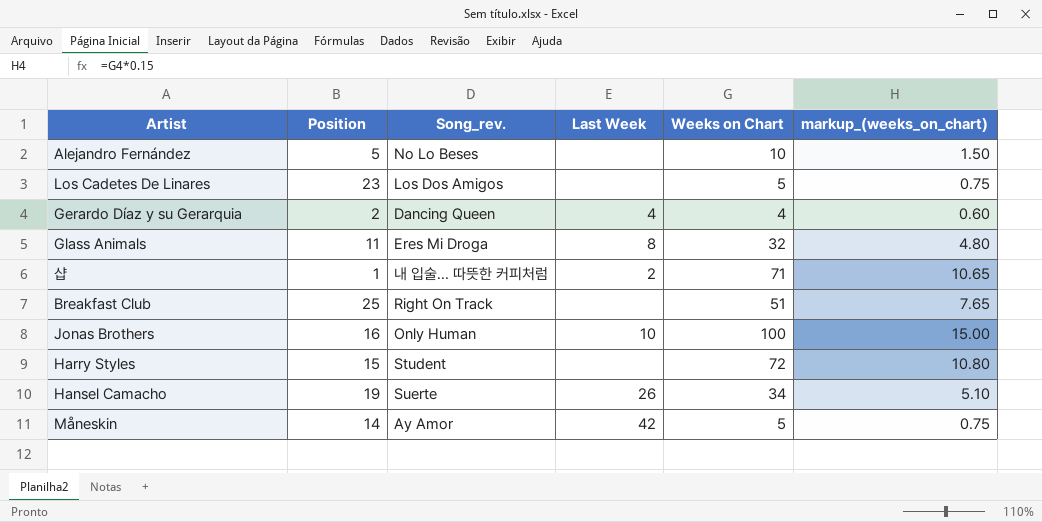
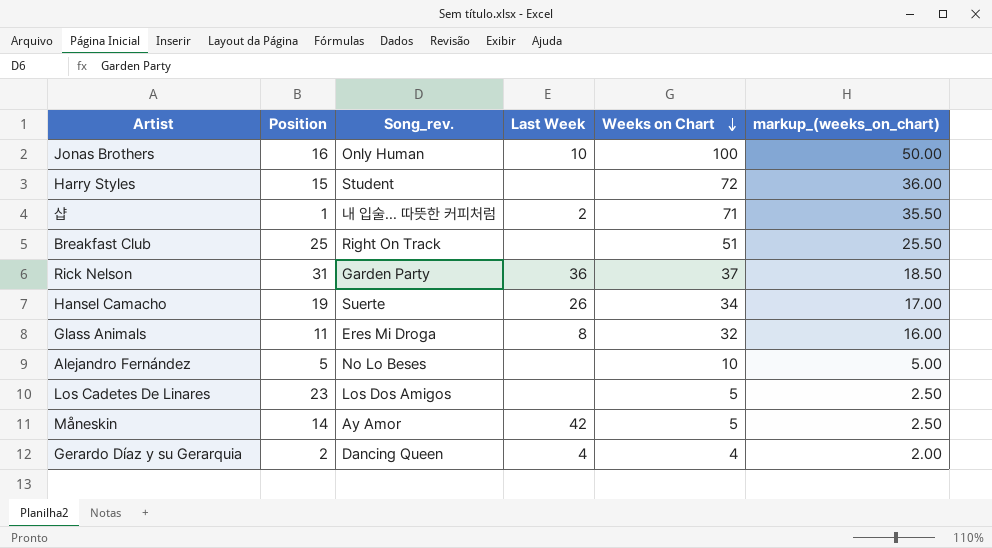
row order: none -> Weeks on Chart descending
column markup_(weeks_on_chart) | formula: [Weeks on Chart] * 0.15 -> [Weeks on Chart] * 0.5
row Rick Nelson: none -> 31 | Garden Party | 36 | 37 | 18.50

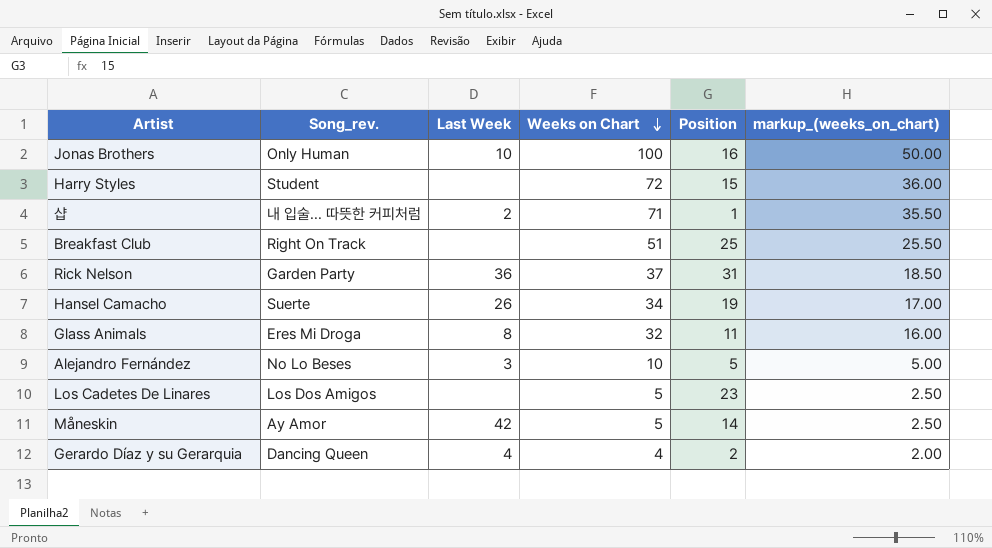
column Position | position: 2 -> 5
Alejandro Fernández | Last Week: none -> 3

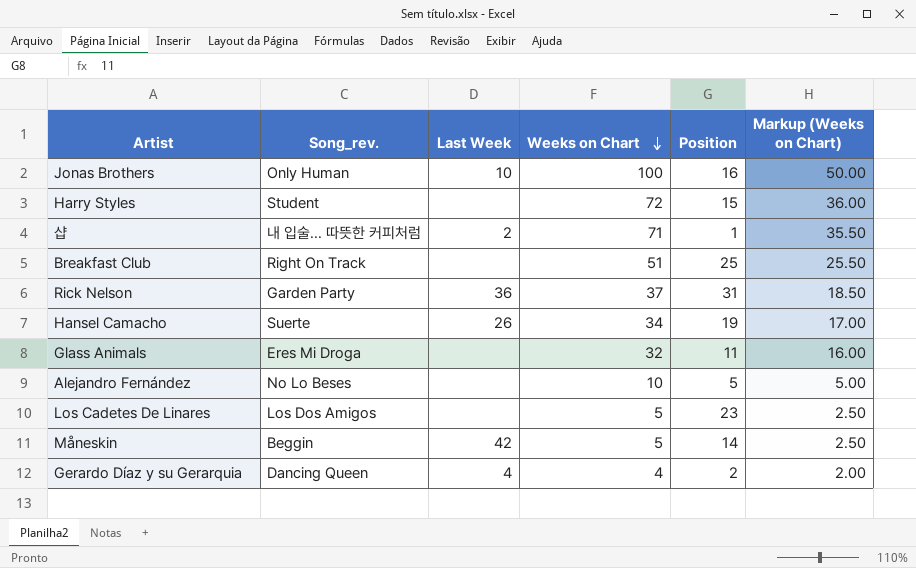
column name: markup_(weeks_on_chart) -> Markup (Weeks on Chart)
Glass Animals | Last Week: 8 -> none
Alejandro Fernández | Last Week: 3 -> none
Måneskin | Song_rev.: Ay Amor -> Beggin

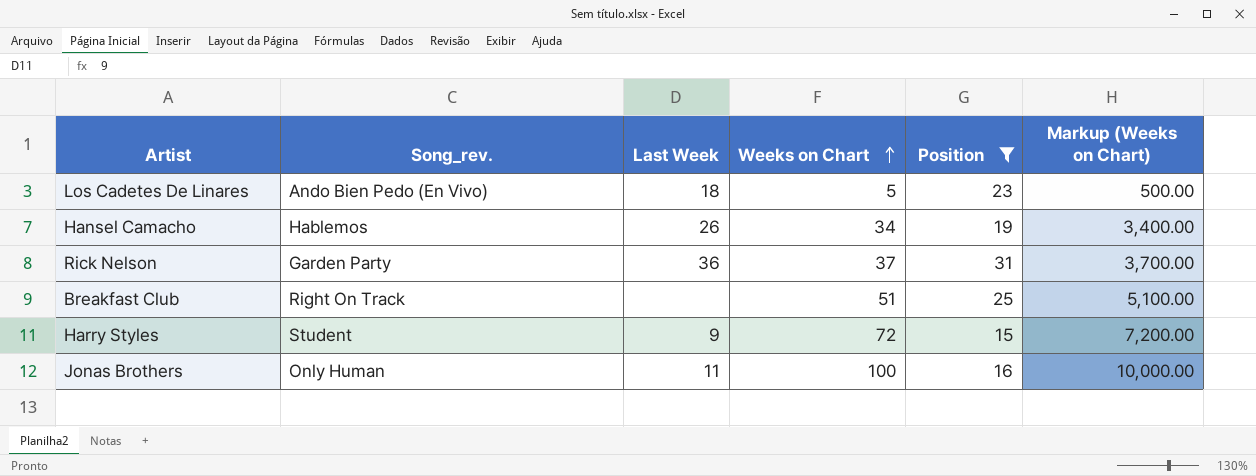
filter: none -> Position >= 15
row order: Weeks on Chart descending -> Weeks on Chart ascending
column Markup (Weeks on Chart) | formula: [Weeks on Chart] * 0.5 -> [Weeks on Chart] * 100
Los Cadetes De Linares | Song_rev.: Los Dos Amigos -> Ando Bien Pedo (En Vivo)
Los Cadetes De Linares | Last Week: none -> 18
Hansel Camacho | Song_rev.: Suerte -> Hablemos
Harry Styles | Last Week: none -> 9
Jonas Brothers | Last Week: 10 -> 11

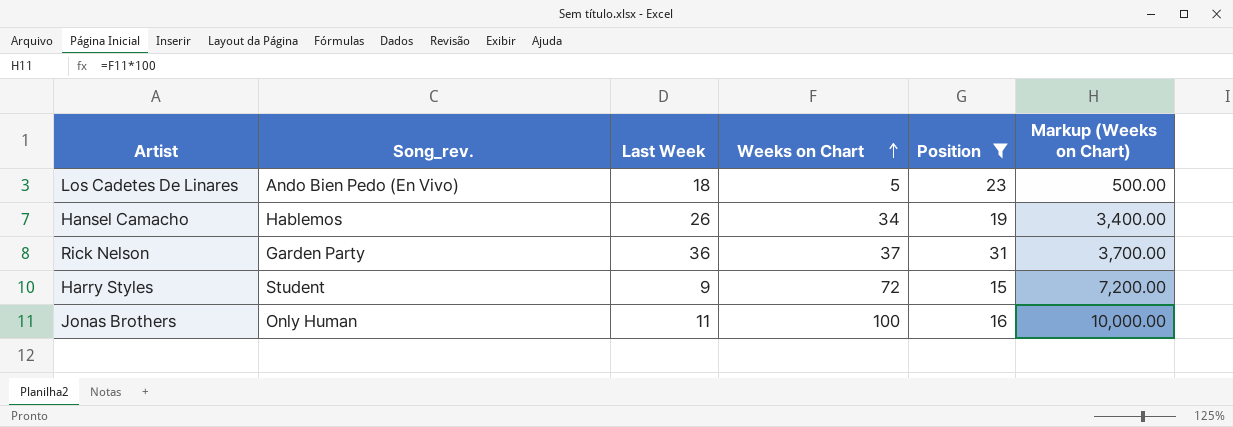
row Breakfast Club: Right On Track | none | 51 | 25 | 5,100.00 -> none

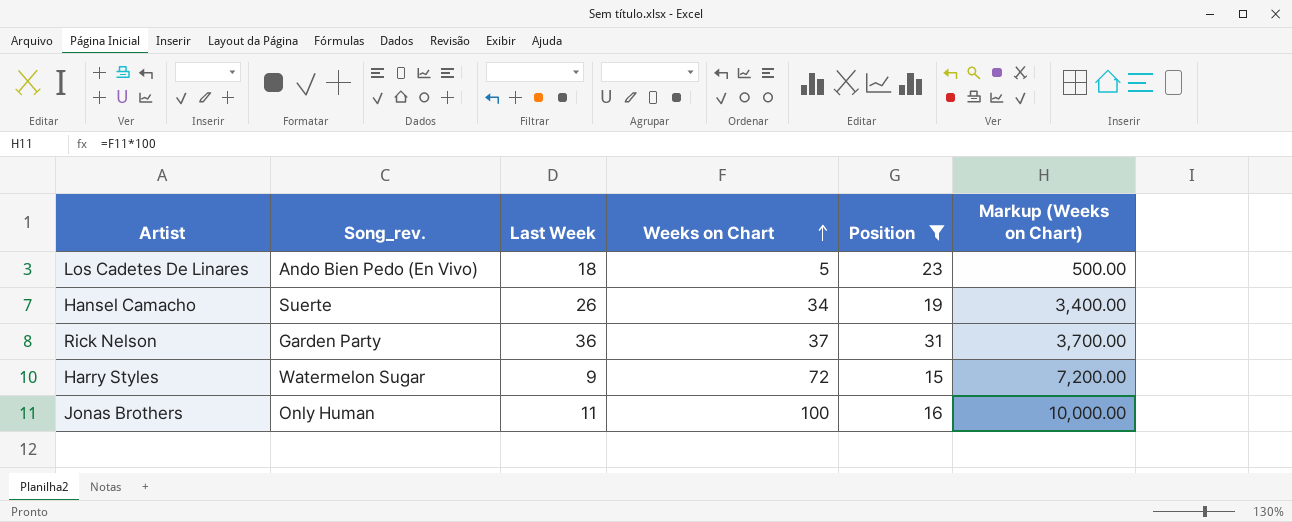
Hansel Camacho | Song_rev.: Hablemos -> Suerte
Harry Styles | Song_rev.: Student -> Watermelon Sugar

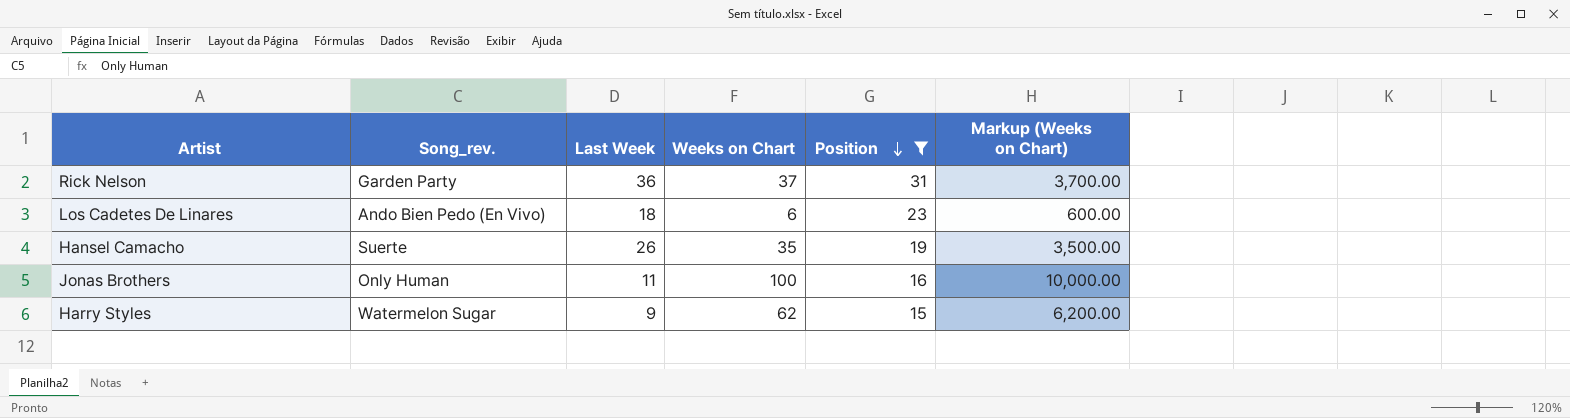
row order: Weeks on Chart ascending -> Position descending
Los Cadetes De Linares | Weeks on Chart: 5 -> 6
Los Cadetes De Linares | Markup (Weeks on Chart): 500.00 -> 600.00
Hansel Camacho | Weeks on Chart: 34 -> 35
Hansel Camacho | Markup (Weeks on Chart): 3,400.00 -> 3,500.00
Harry Styles | Weeks on Chart: 72 -> 62
Harry Styles | Markup (Weeks on Chart): 7,200.00 -> 6,200.00

